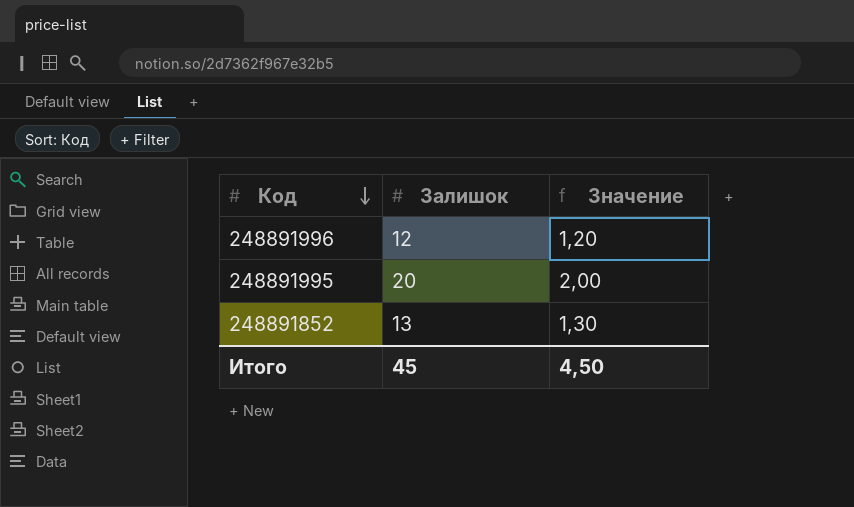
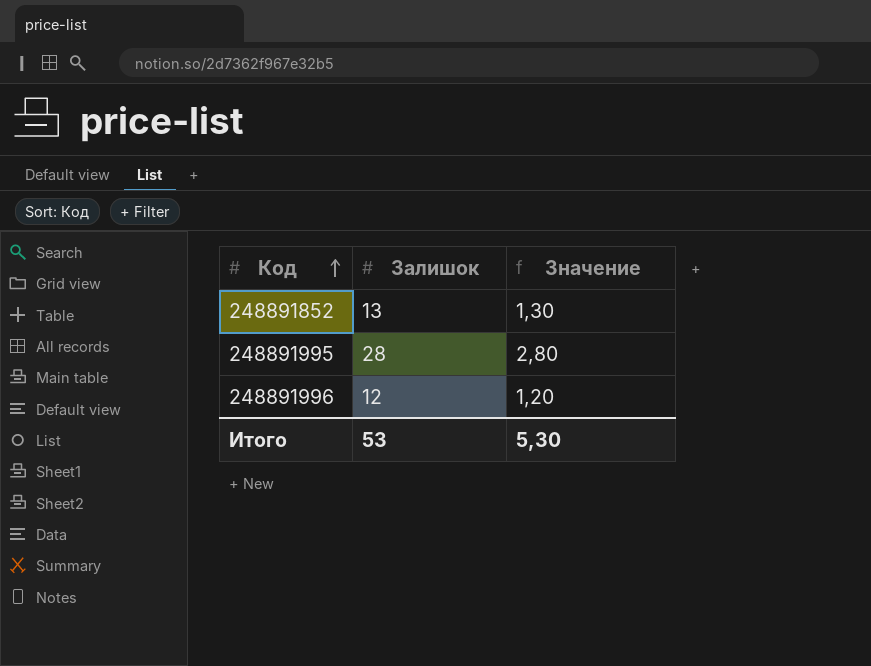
row order: Код descending -> Код ascending
248891995 | Залишок: 20 -> 28
248891995 | Значение: 2,00 -> 2,80
Итого | Залишок: 45 -> 53
Итого | Значение: 4,50 -> 5,30

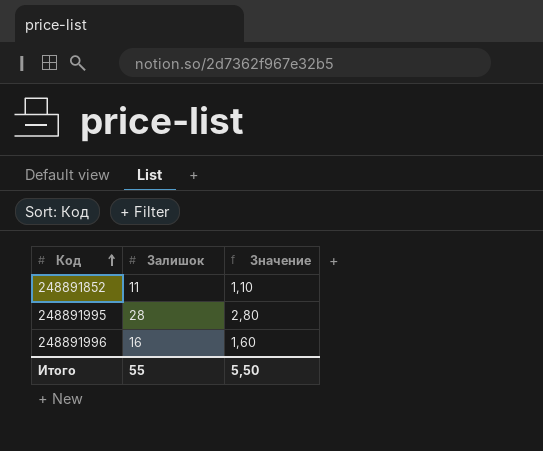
248891852 | Залишок: 13 -> 11
248891852 | Значение: 1,30 -> 1,10
248891996 | Залишок: 12 -> 16
248891996 | Значение: 1,20 -> 1,60
Итого | Залишок: 53 -> 55
Итого | Значение: 5,30 -> 5,50

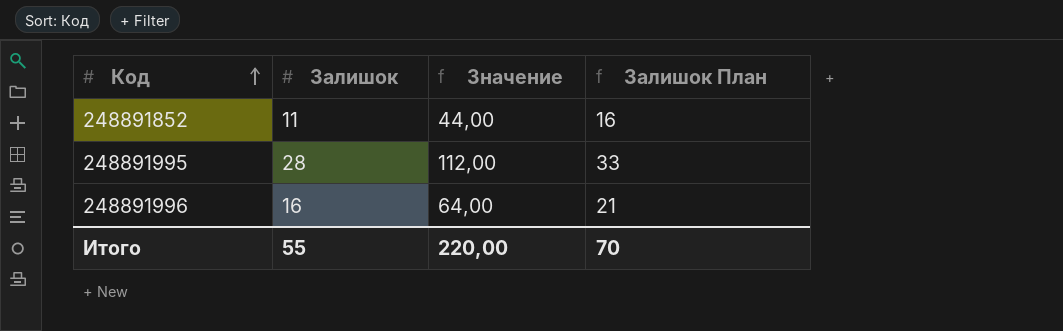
column Значение | formula: [Залишок] * 0,1 -> [Залишок] * 4
column Залишок План | formula: none -> [Залишок] + 5
Итого | Значение: 5,50 -> 220,00

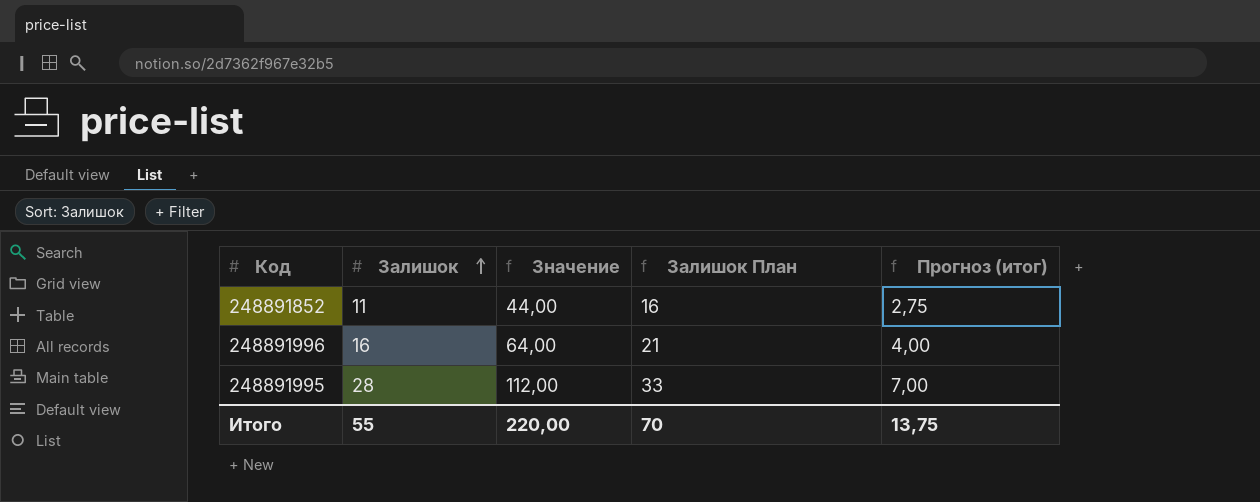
row order: Код ascending -> Залишок ascending
column Прогноз (итог) | formula: none -> [Залишок] * 0,25

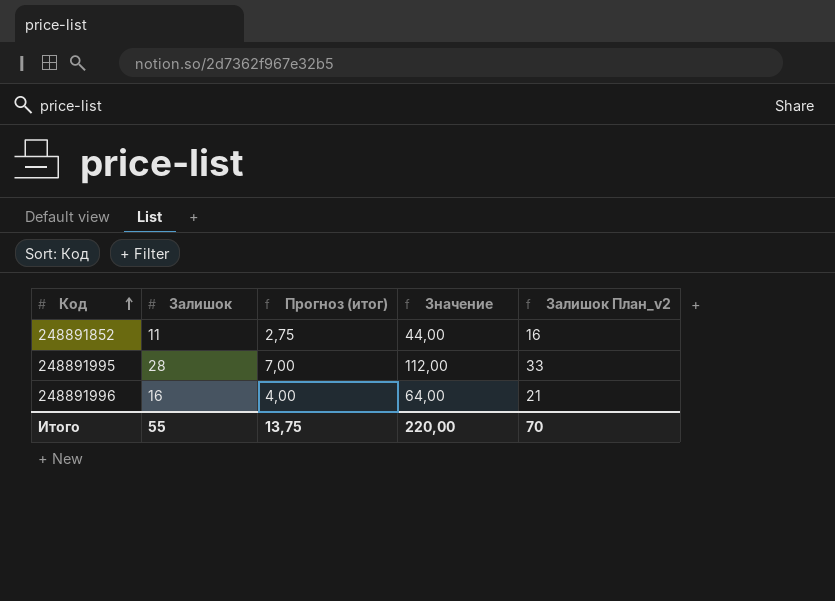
row order: Залишок ascending -> Код ascending
column Прогноз (итог) | position: 5 -> 3
column name: Залишок План -> Залишок План_v2

